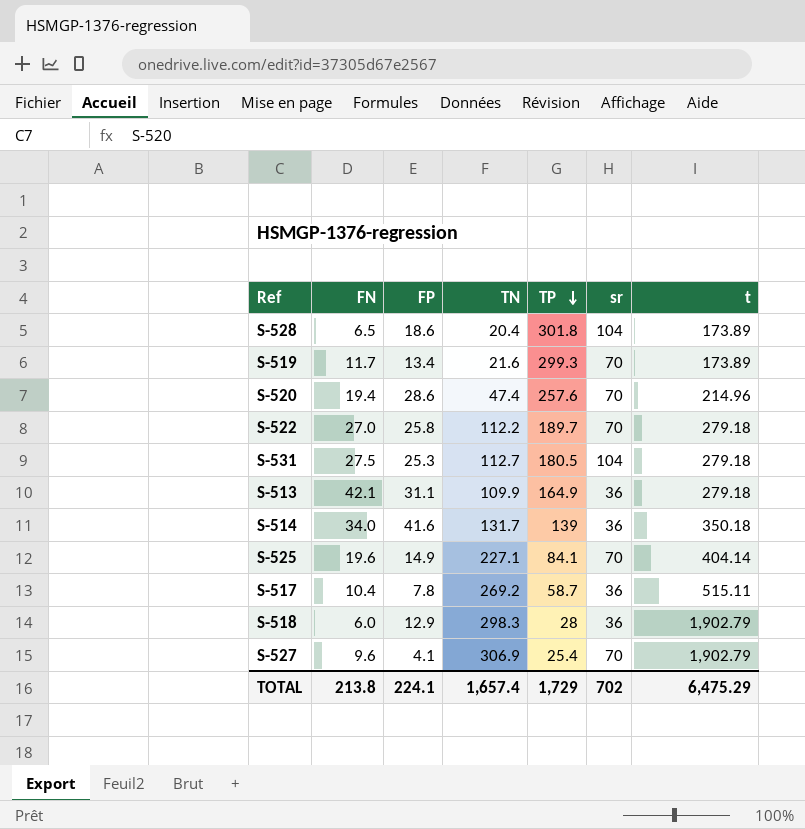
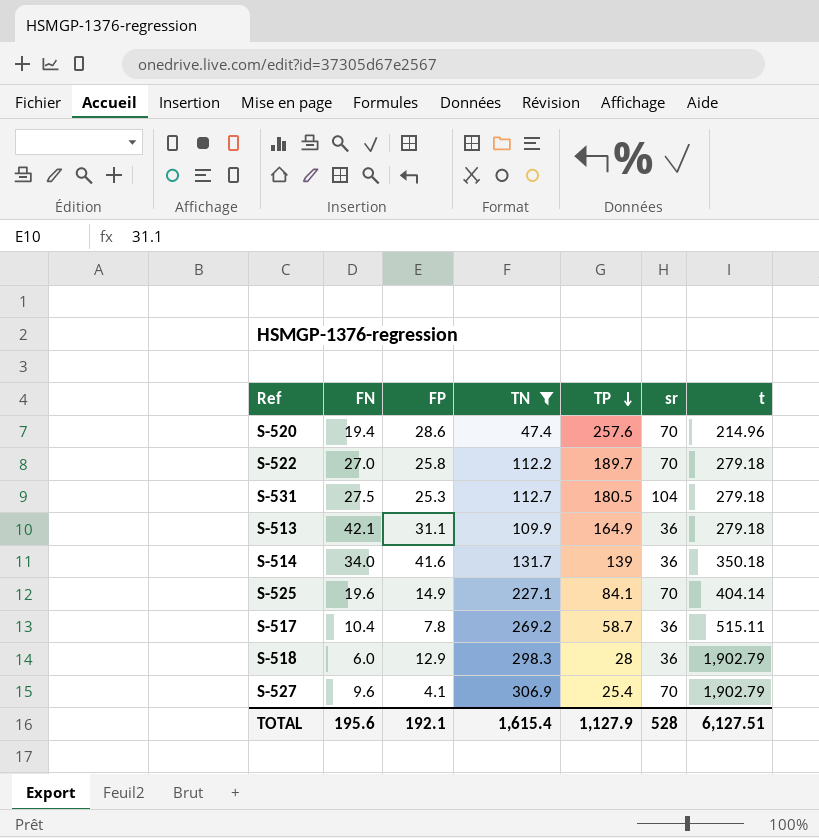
filter: none -> TN >= 47.4
TOTAL | FN: 213.8 -> 195.6
TOTAL | FP: 224.1 -> 192.1
TOTAL | TN: 1,657.4 -> 1,615.4
TOTAL | TP: 1,729 -> 1,127.9
TOTAL | sr: 702 -> 528
TOTAL | t: 6,475.29 -> 6,127.51

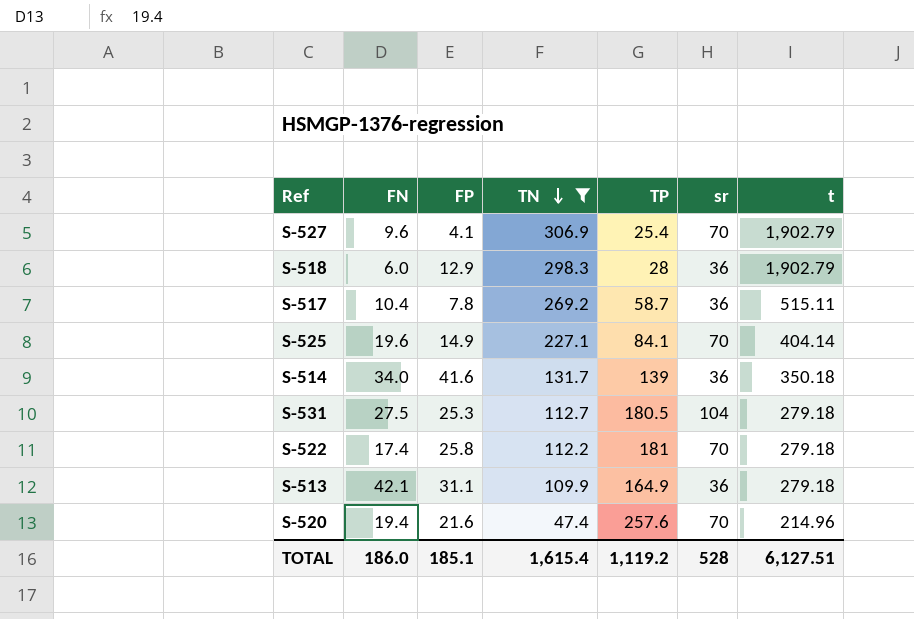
row order: TP descending -> TN descending
S-522 | FN: 27.0 -> 17.4
S-522 | TP: 189.7 -> 181
S-520 | FP: 28.6 -> 21.6
TOTAL | FN: 195.6 -> 186.0
TOTAL | FP: 192.1 -> 185.1
TOTAL | TP: 1,127.9 -> 1,119.2

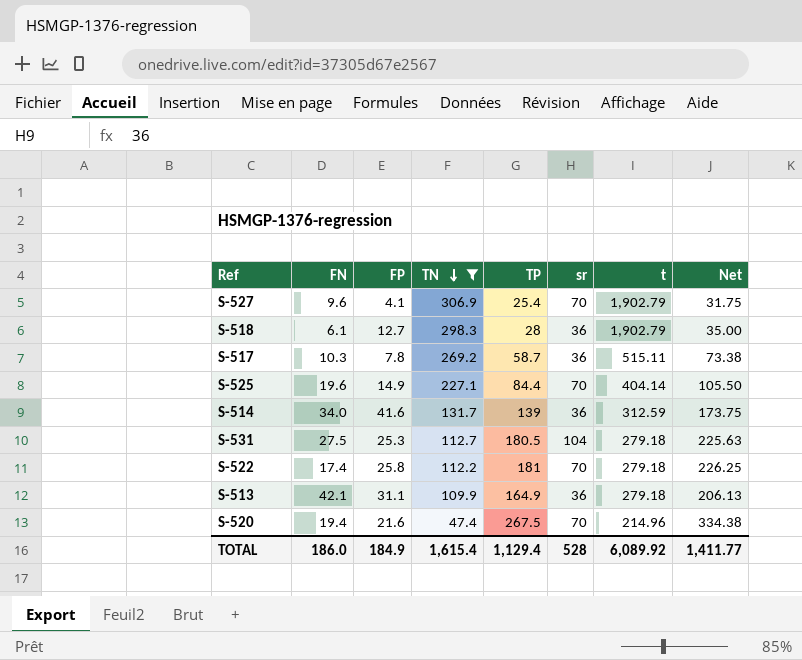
column Net | formula: none -> [TP] * 1.25
S-518 | FN: 6.0 -> 6.1
S-518 | FP: 12.9 -> 12.7
S-517 | FN: 10.4 -> 10.3
S-525 | TP: 84.1 -> 84.4
S-514 | t: 350.18 -> 312.59
S-520 | TP: 257.6 -> 267.5
TOTAL | FP: 185.1 -> 184.9
TOTAL | TP: 1,119.2 -> 1,129.4
TOTAL | t: 6,127.51 -> 6,089.92

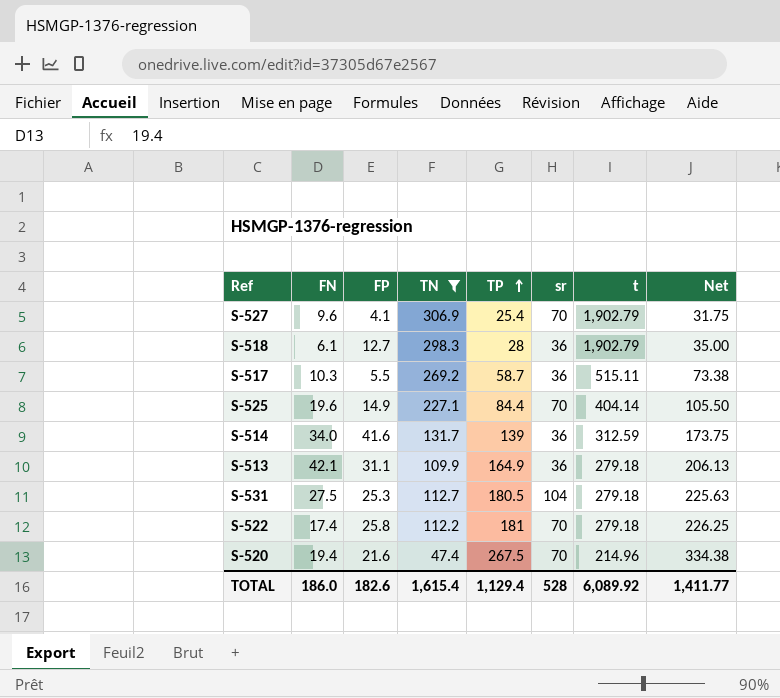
row order: TN descending -> TP ascending
S-517 | FP: 7.8 -> 5.5
TOTAL | FP: 184.9 -> 182.6

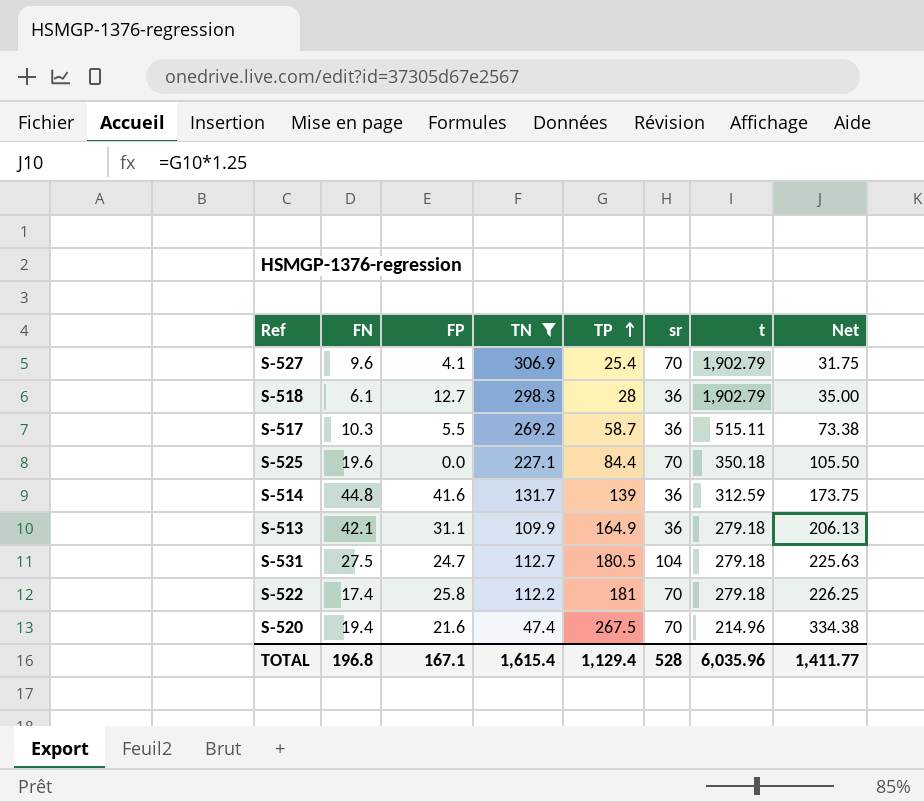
S-525 | FP: 14.9 -> 0.0
S-525 | t: 404.14 -> 350.18
S-514 | FN: 34.0 -> 44.8
S-531 | FP: 25.3 -> 24.7
TOTAL | FN: 186.0 -> 196.8
TOTAL | FP: 182.6 -> 167.1
TOTAL | t: 6,089.92 -> 6,035.96

